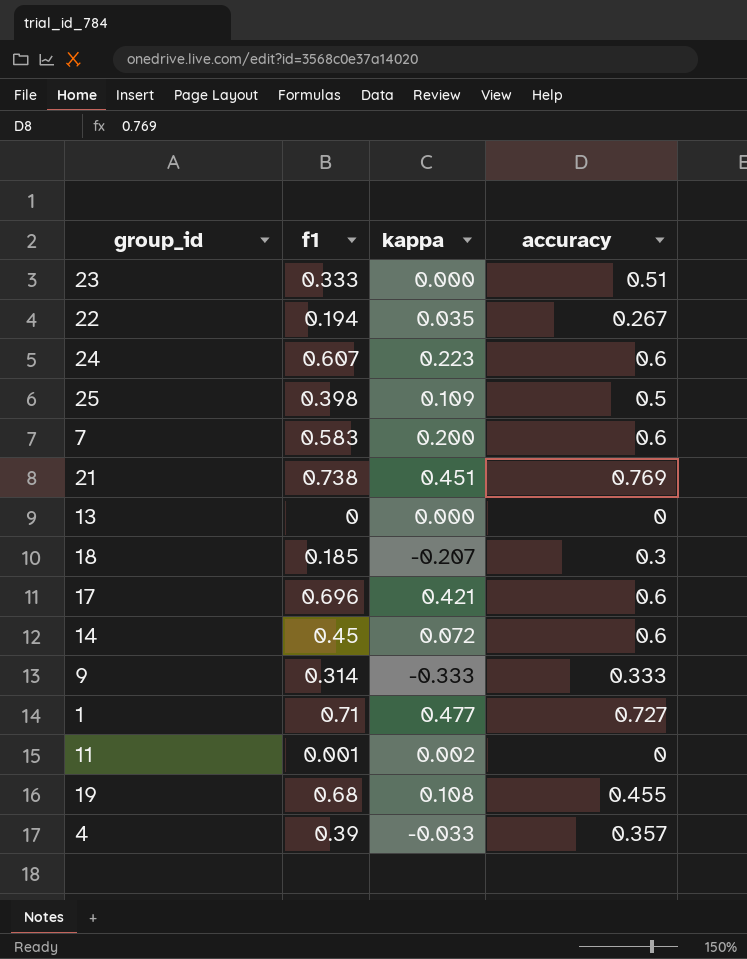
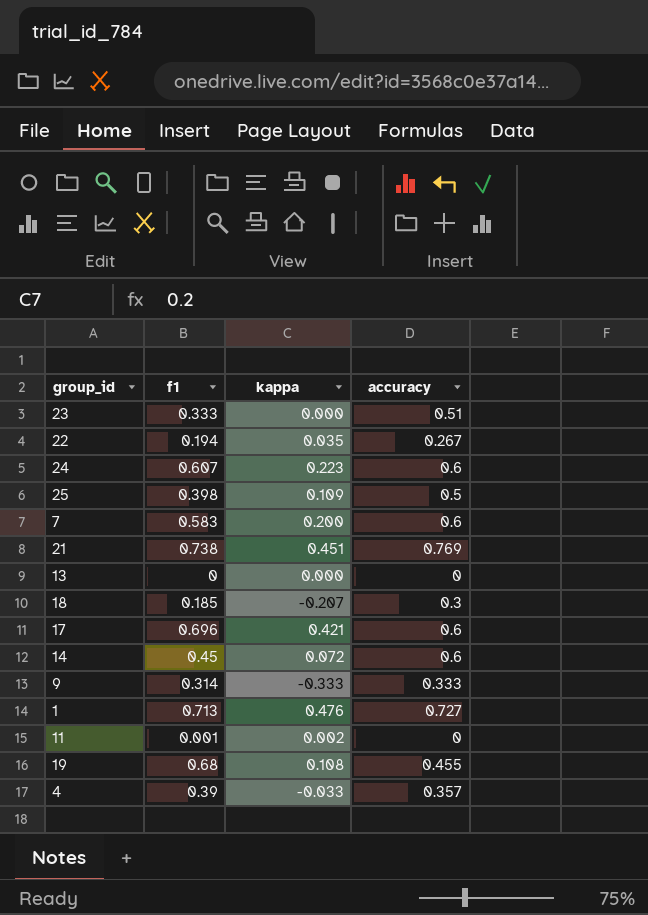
1 | f1: 0.71 -> 0.713
1 | kappa: 0.477 -> 0.476

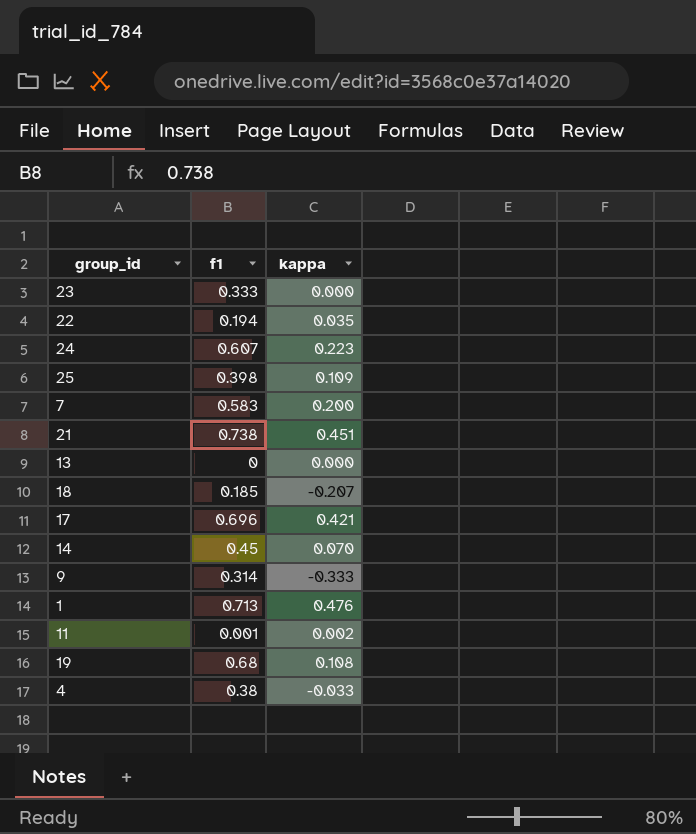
column accuracy | position: 4 -> none
14 | kappa: 0.072 -> 0.070
4 | f1: 0.39 -> 0.38

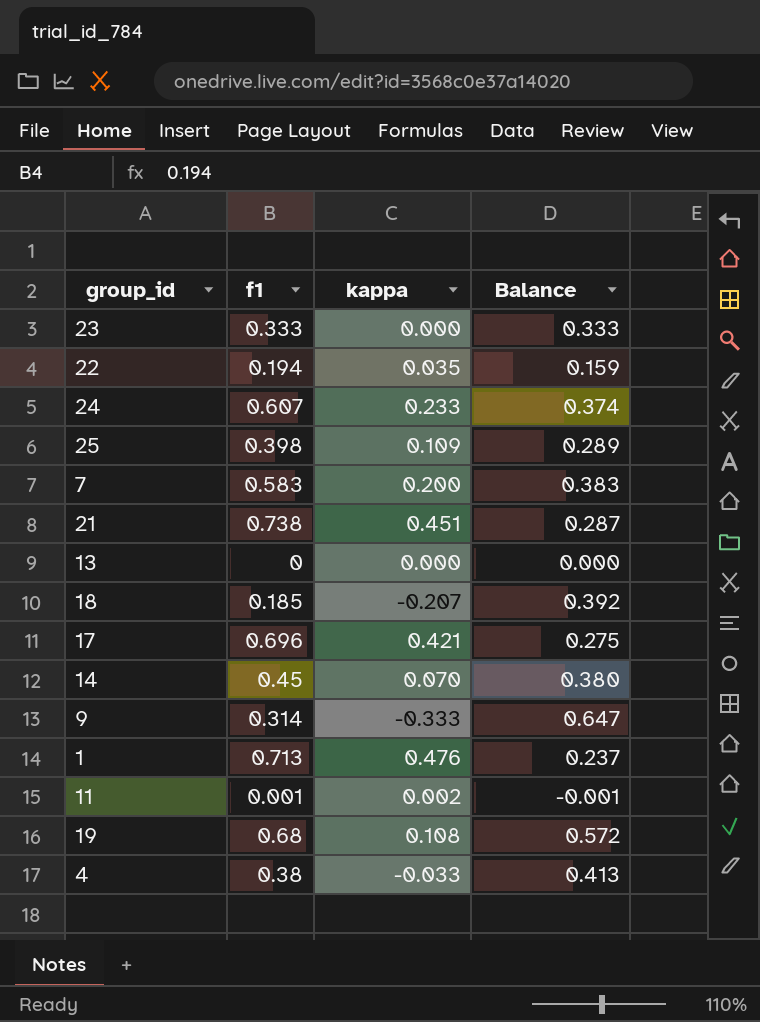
column Balance | formula: none -> [f1] - [kappa]
24 | kappa: 0.223 -> 0.233

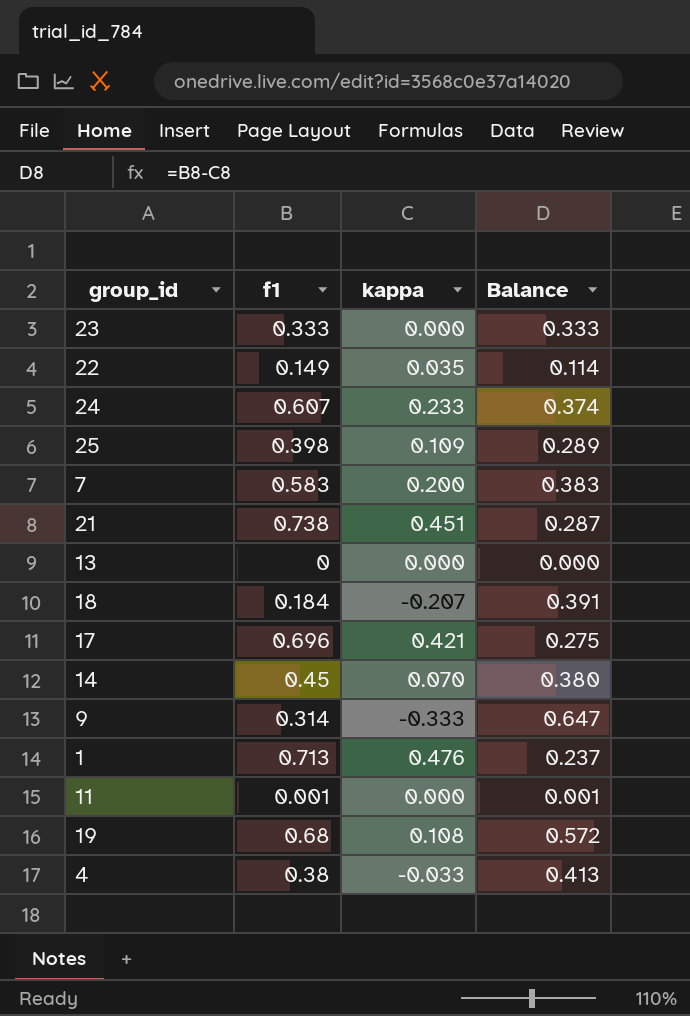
22 | f1: 0.194 -> 0.149
22 | Balance: 0.159 -> 0.114
18 | f1: 0.185 -> 0.184
18 | Balance: 0.392 -> 0.391
11 | kappa: 0.002 -> 0.000
11 | Balance: -0.001 -> 0.001

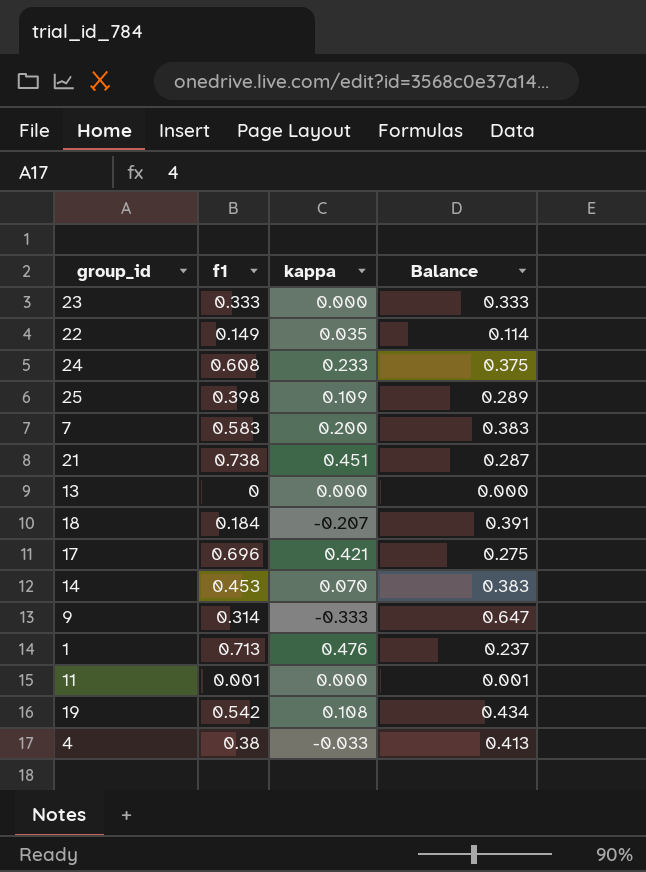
24 | f1: 0.607 -> 0.608
24 | Balance: 0.374 -> 0.375
14 | f1: 0.45 -> 0.453
14 | Balance: 0.380 -> 0.383
19 | f1: 0.68 -> 0.542
19 | Balance: 0.572 -> 0.434

